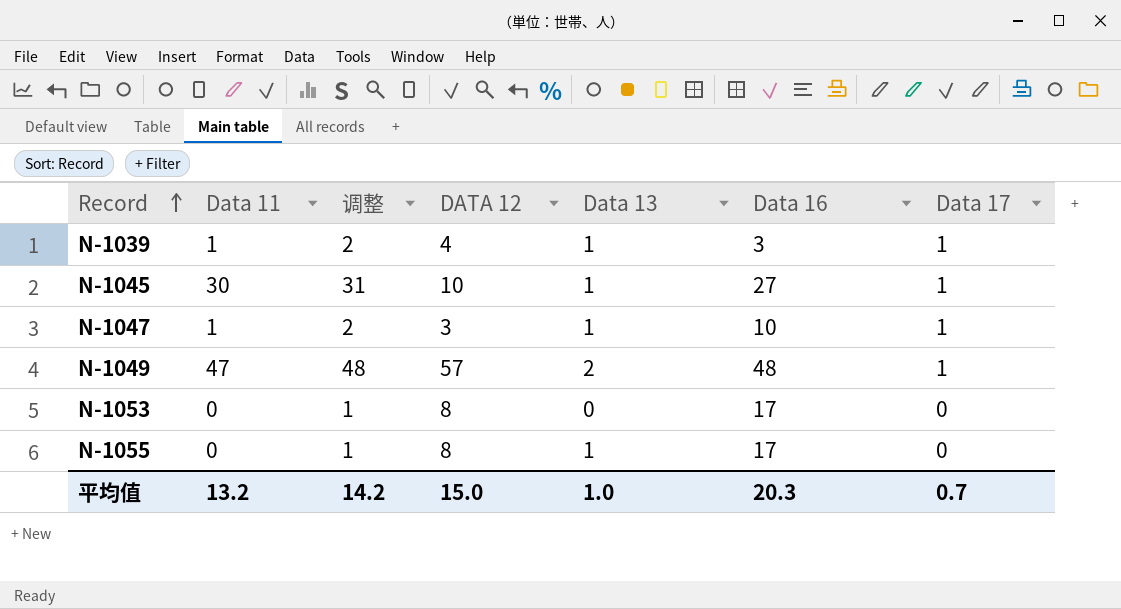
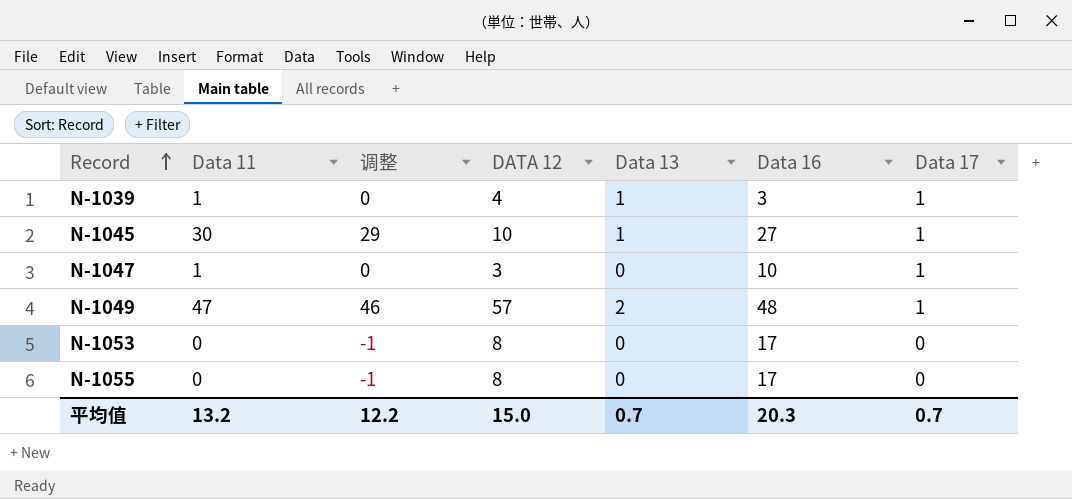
column 调整 | formula: [Data 11] + 1 -> [Data 11] - 1
N-1047 | Data 13: 1 -> 0
N-1055 | Data 13: 1 -> 0
平均值 | 调整: 14.2 -> 12.2
平均值 | Data 13: 1.0 -> 0.7

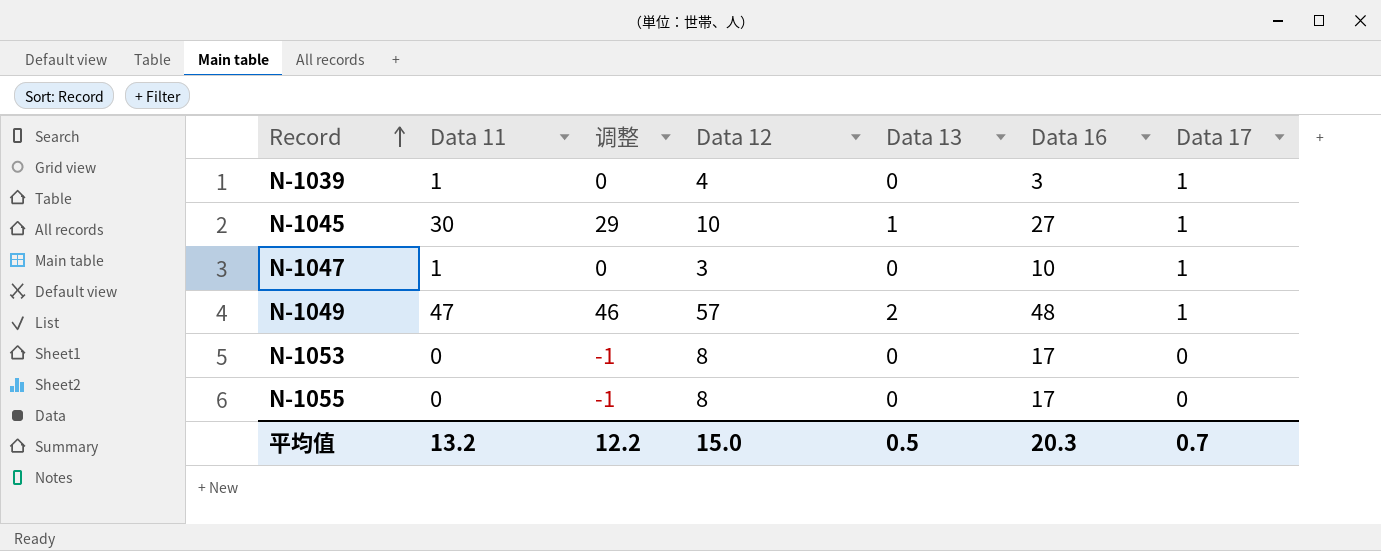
column name: DATA 12 -> Data 12
N-1039 | Data 13: 1 -> 0
平均值 | Data 13: 0.7 -> 0.5

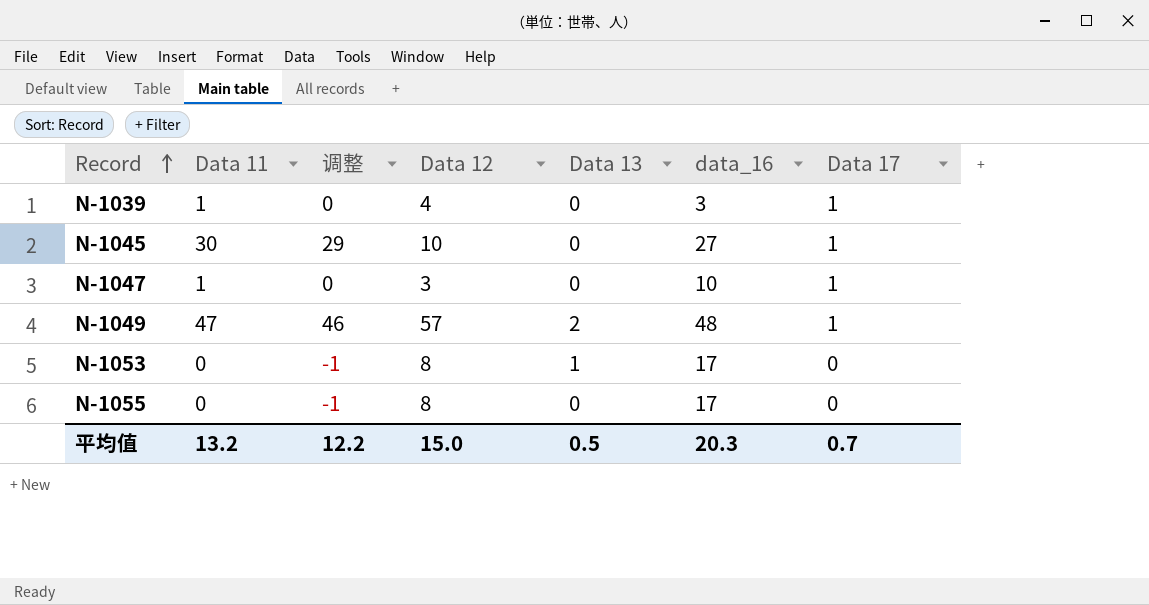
column name: Data 16 -> data_16
N-1045 | Data 13: 1 -> 0
N-1053 | Data 13: 0 -> 1

